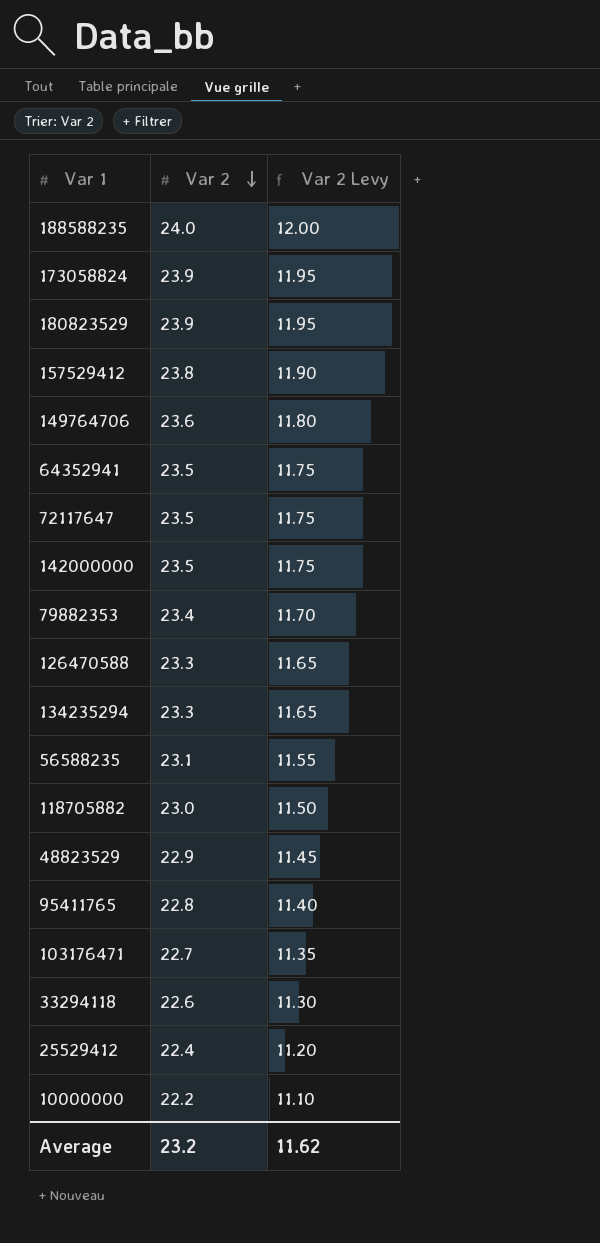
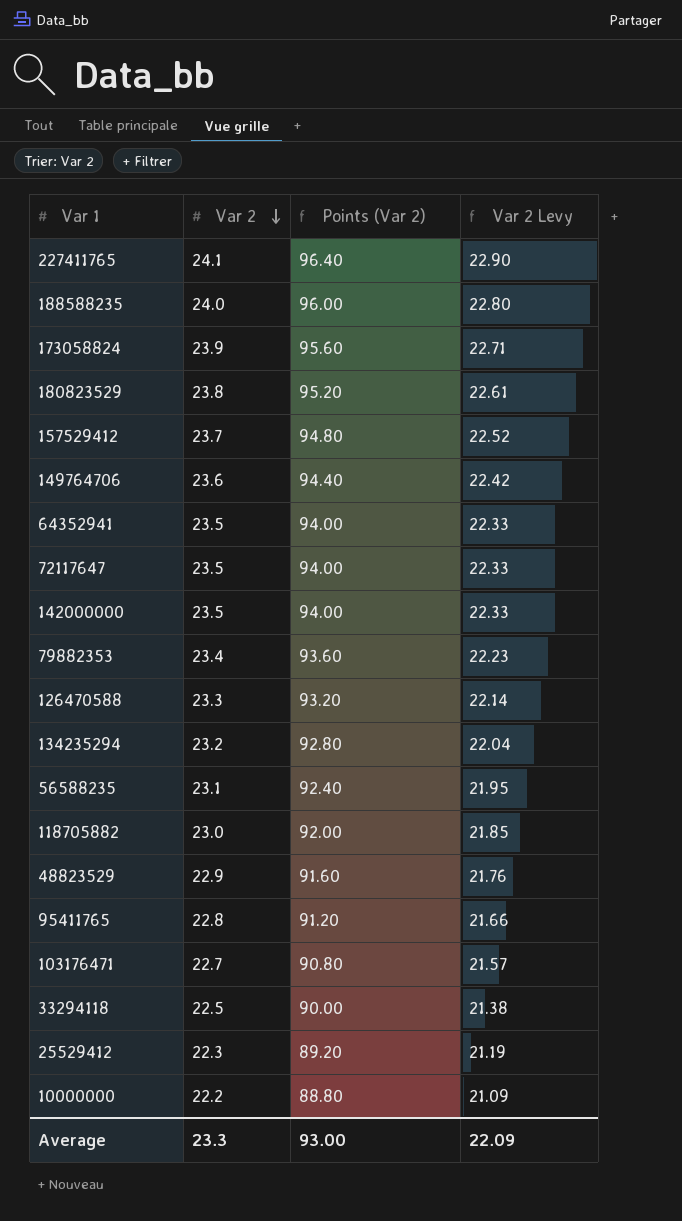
column Points (Var 2) | formula: none -> [Var 2] * 4
column Var 2 Levy | formula: [Var 2] * 0.5 -> [Var 2] * 0.95
row 227411765: none -> 24.1 | 96.40 | 22.90
180823529 | Var 2: 23.9 -> 23.8
157529412 | Var 2: 23.8 -> 23.7
134235294 | Var 2: 23.3 -> 23.2
33294118 | Var 2: 22.6 -> 22.5
25529412 | Var 2: 22.4 -> 22.3
Average | Var 2: 23.2 -> 23.3
Average | Var 2 Levy: 11.62 -> 22.09

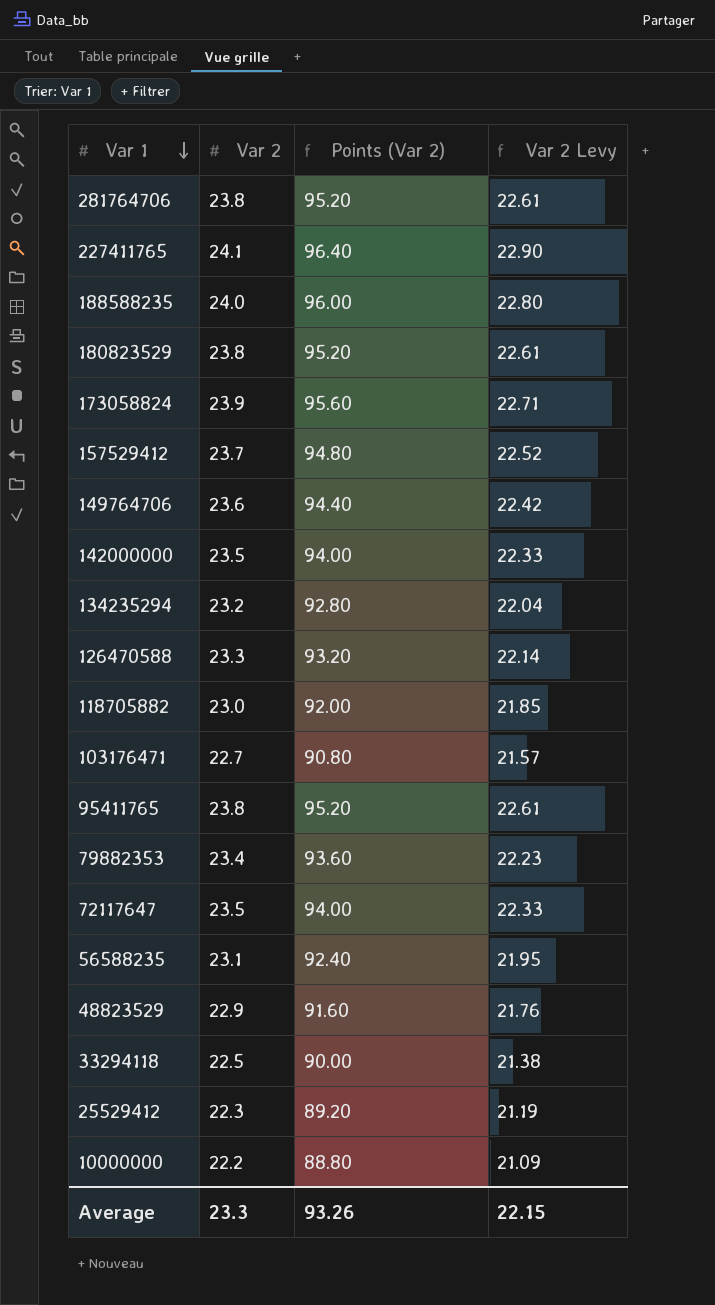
row order: Var 2 descending -> Var 1 descending
row 64352941: 23.5 | 94.00 | 22.33 -> none
row 281764706: none -> 23.8 | 95.20 | 22.61
95411765 | Var 2: 22.8 -> 23.8
95411765 | Points (Var 2): 91.20 -> 95.20
95411765 | Var 2 Levy: 21.66 -> 22.61
Average | Points (Var 2): 93.00 -> 93.26
Average | Var 2 Levy: 22.09 -> 22.15

